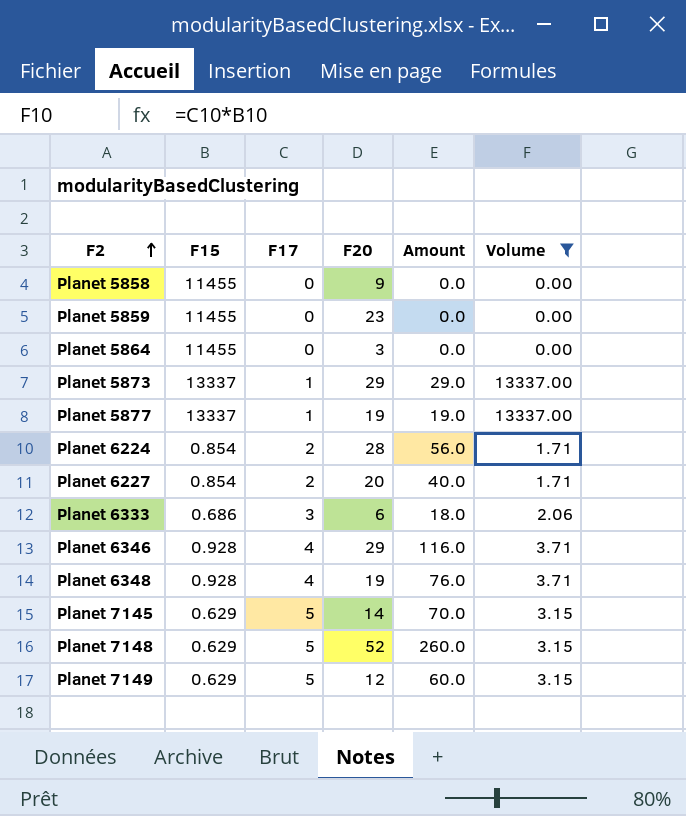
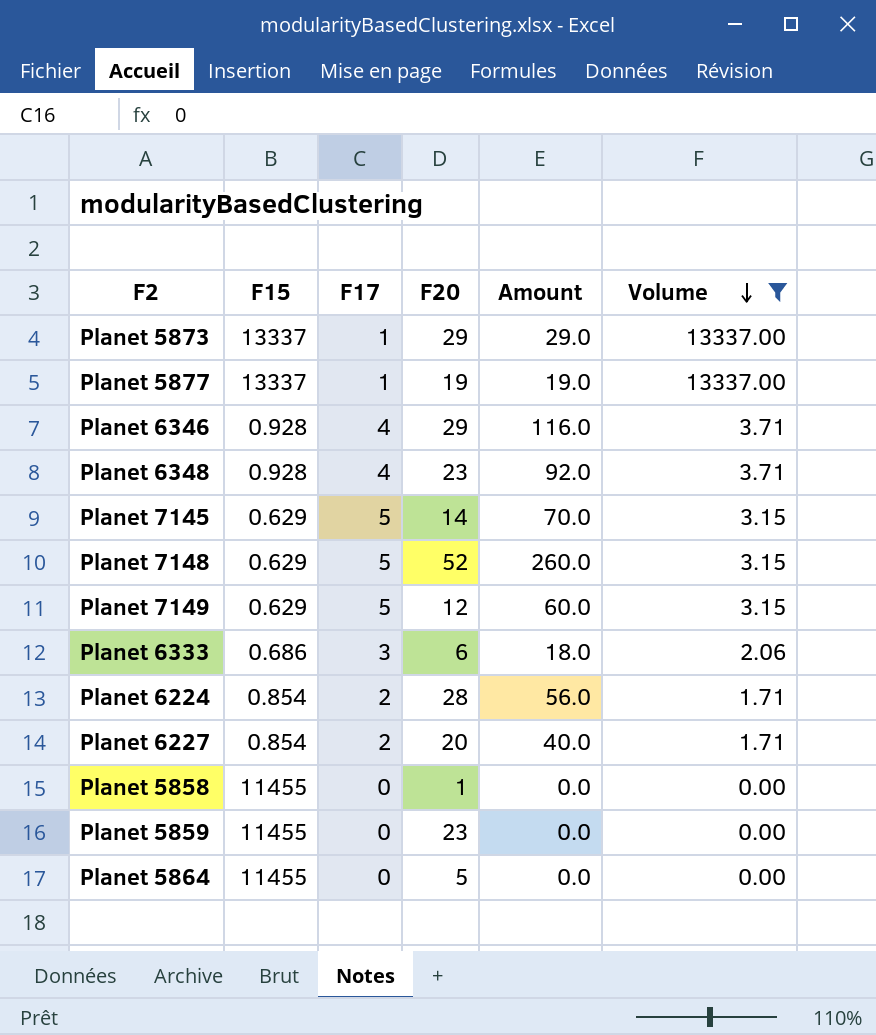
row order: F2 ascending -> Volume descending
Planet 6348 | F20: 19 -> 23
Planet 6348 | Amount: 76.0 -> 92.0
Planet 5858 | F20: 9 -> 1
Planet 5864 | F20: 3 -> 5

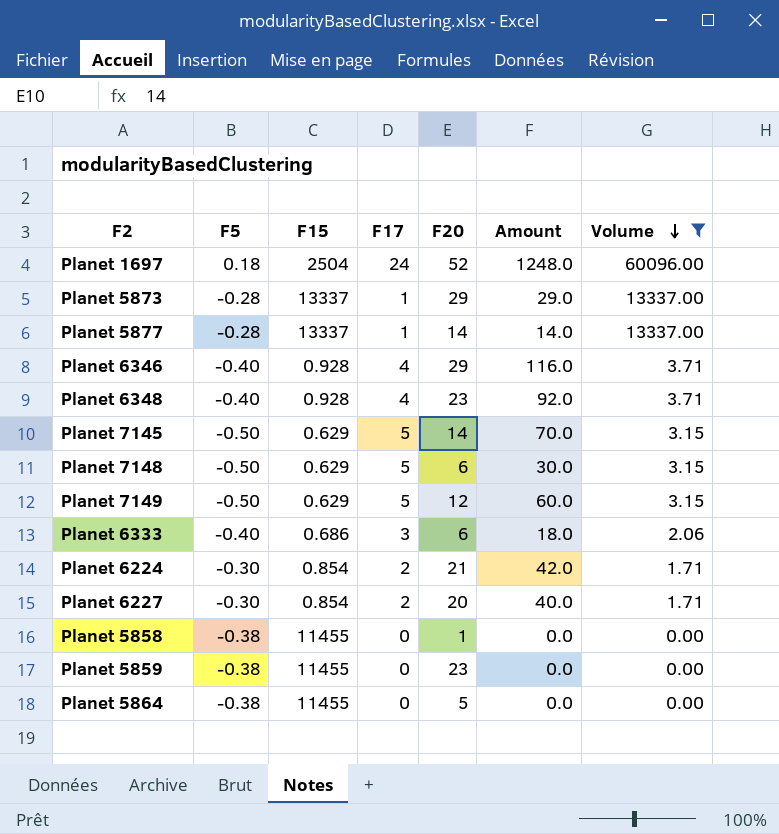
column F5 | position: none -> 2
row Planet 1697: none -> 0.18 | 2504 | 24 | 52 | 1248.0 | 60096.00
Planet 5877 | F20: 19 -> 14
Planet 5877 | Amount: 19.0 -> 14.0
Planet 7148 | F20: 52 -> 6
Planet 7148 | Amount: 260.0 -> 30.0
Planet 6224 | F20: 28 -> 21
Planet 6224 | Amount: 56.0 -> 42.0

